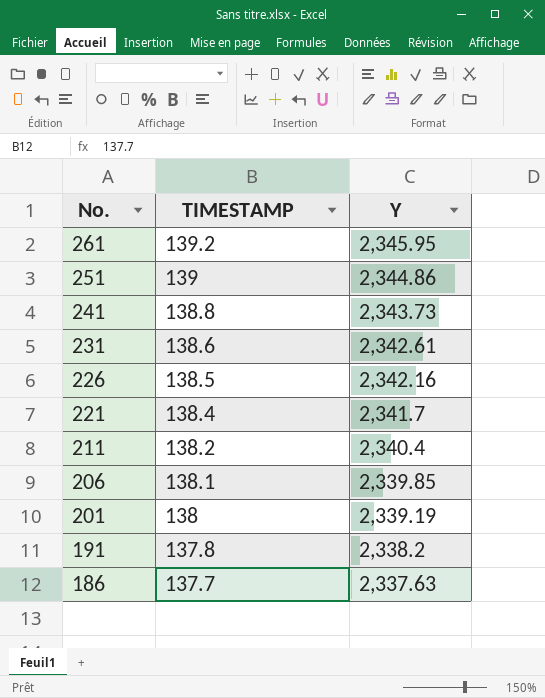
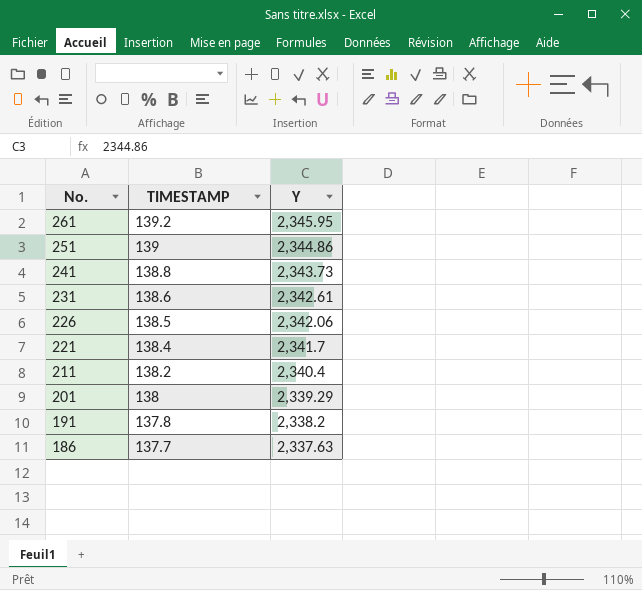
row 206: 138.1 | 2,339.85 -> none
226 | Y: 2,342.16 -> 2,342.06
201 | Y: 2,339.19 -> 2,339.29

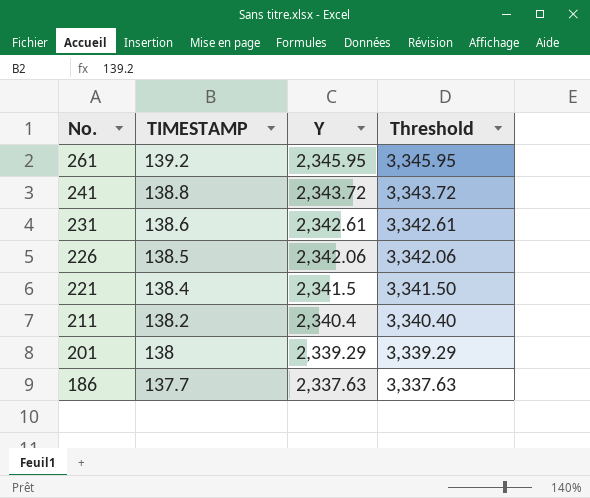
column Threshold | formula: none -> [Y] + 1000
row 251: 139 | 2,344.86 -> none
row 191: 137.8 | 2,338.2 -> none
241 | Y: 2,343.73 -> 2,343.72
221 | Y: 2,341.7 -> 2,341.5

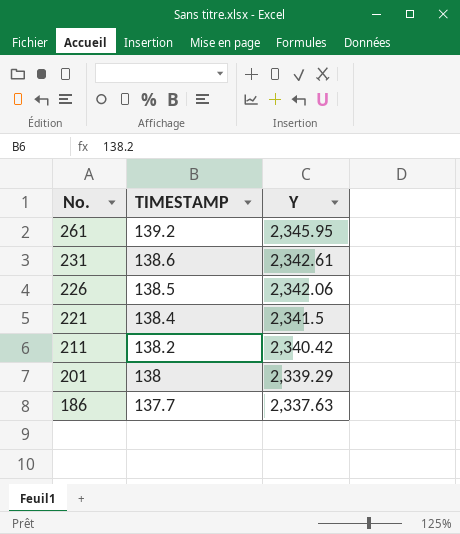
column Threshold | formula: [Y] + 1000 -> none
row 241: 138.8 | 2,343.72 | 3,343.72 -> none
211 | Y: 2,340.4 -> 2,340.42

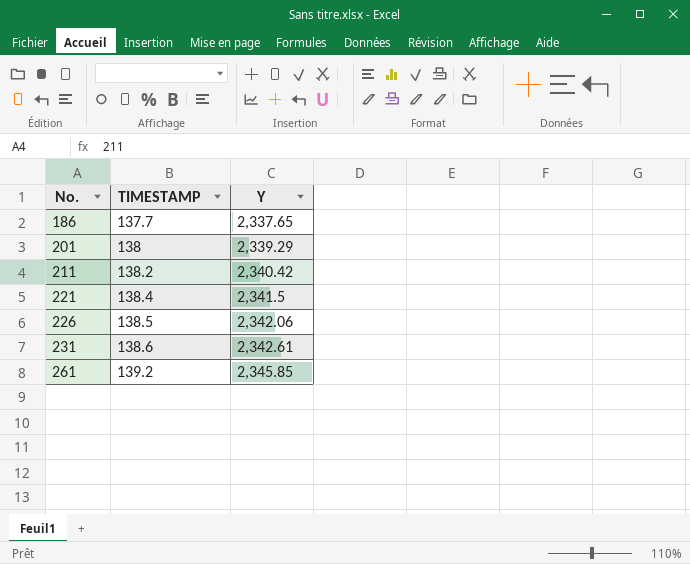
row order: No. descending -> No. ascending
186 | Y: 2,337.63 -> 2,337.65
261 | Y: 2,345.95 -> 2,345.85

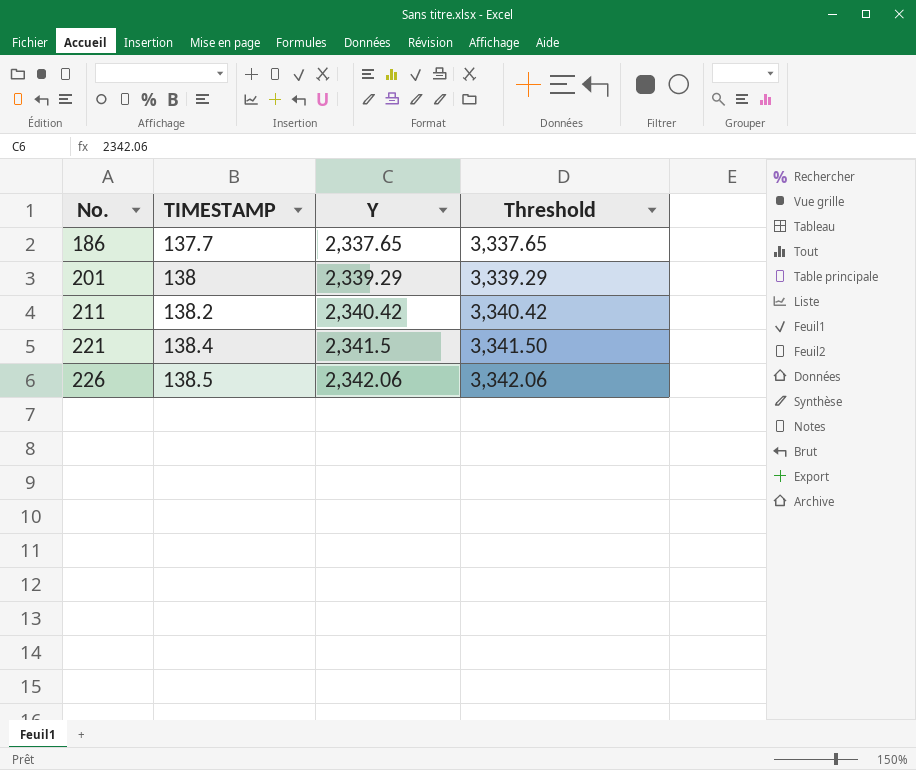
column Threshold | formula: none -> [Y] + 1000
row 231: 138.6 | 2,342.61 -> none
row 261: 139.2 | 2,345.85 -> none

